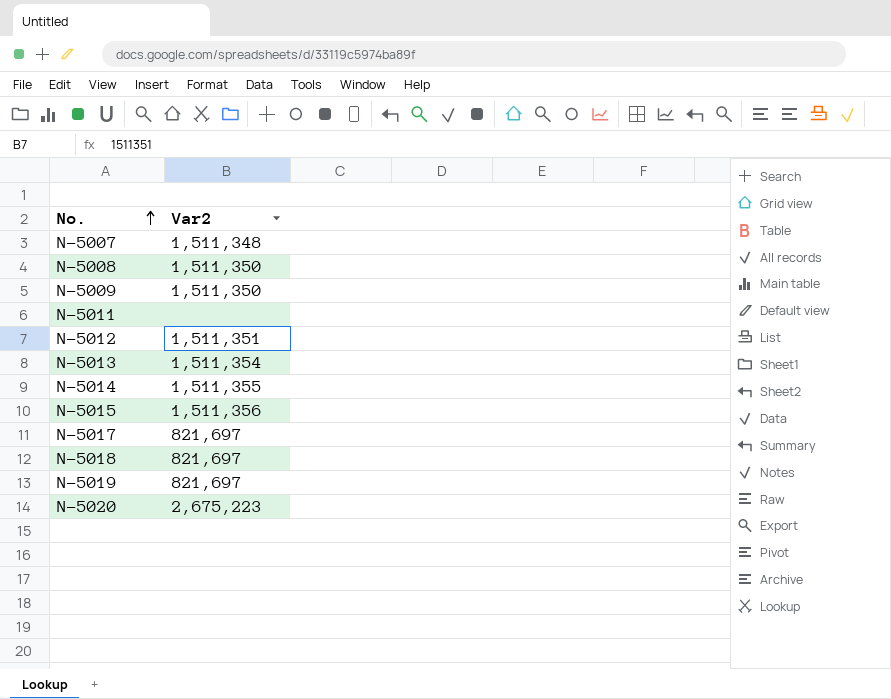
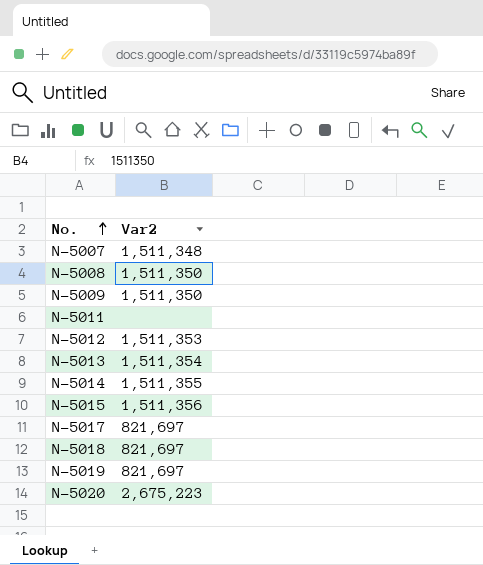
N-5012 | Var2: 1,511,351 -> 1,511,353

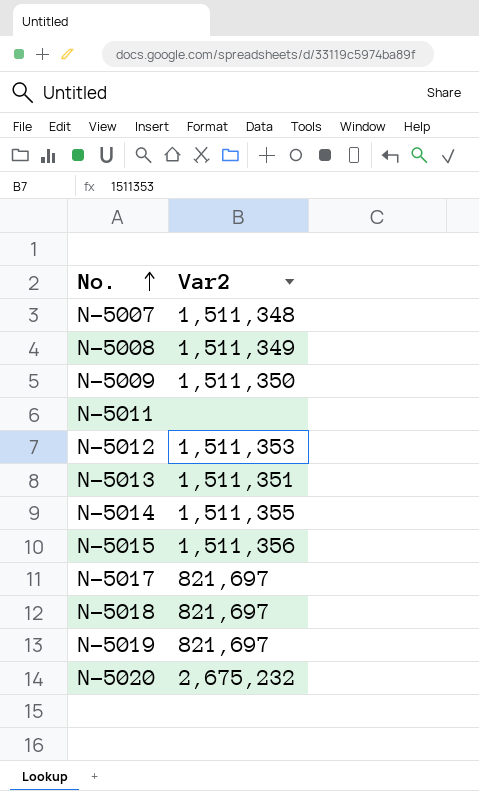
N-5008 | Var2: 1,511,350 -> 1,511,349
N-5013 | Var2: 1,511,354 -> 1,511,351
N-5020 | Var2: 2,675,223 -> 2,675,232

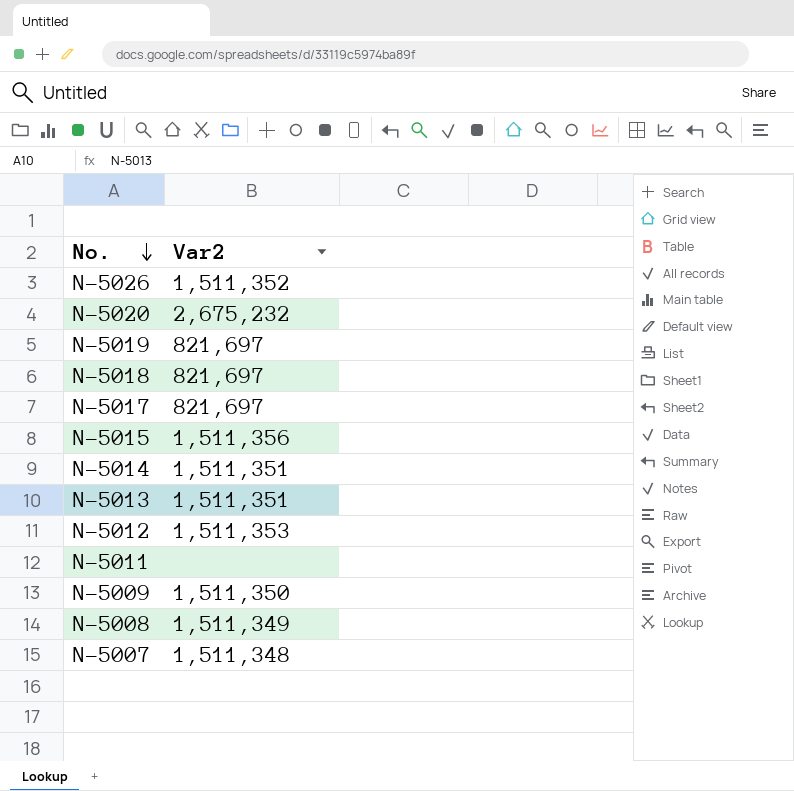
row order: No. ascending -> No. descending
row N-5026: none -> 1,511,352
N-5014 | Var2: 1,511,355 -> 1,511,351

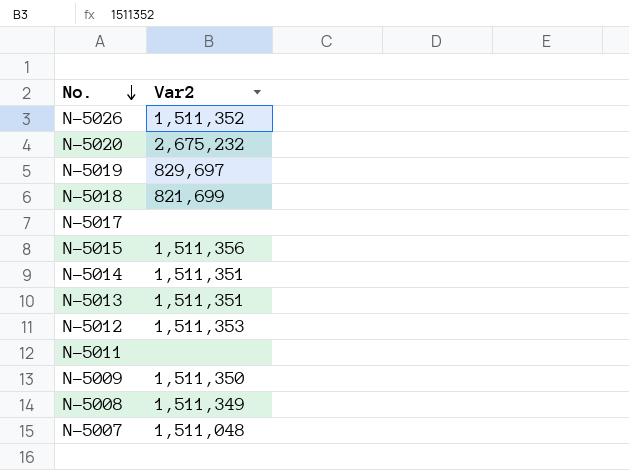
N-5019 | Var2: 821,697 -> 829,697
N-5018 | Var2: 821,697 -> 821,699
N-5017 | Var2: 821,697 -> none
N-5007 | Var2: 1,511,348 -> 1,511,048

